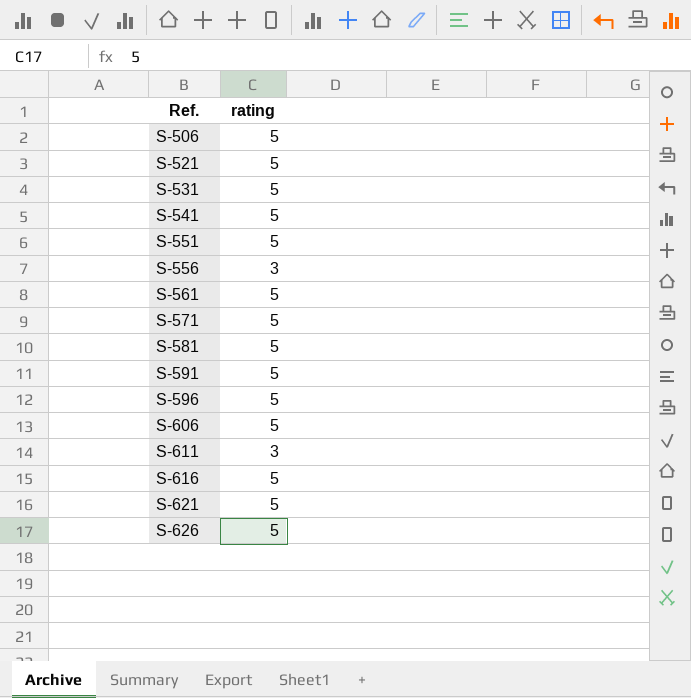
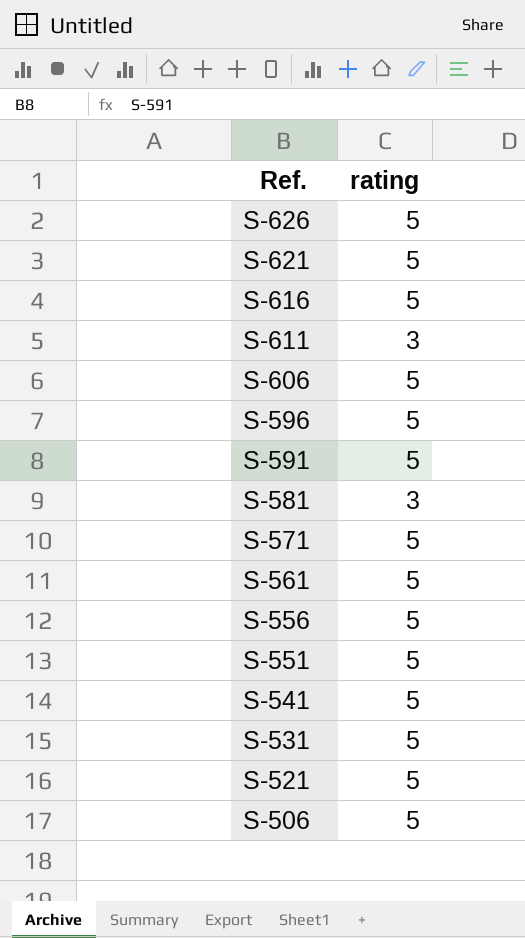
row order: Ref. ascending -> Ref. descending
S-581 | rating: 5 -> 3
S-556 | rating: 3 -> 5

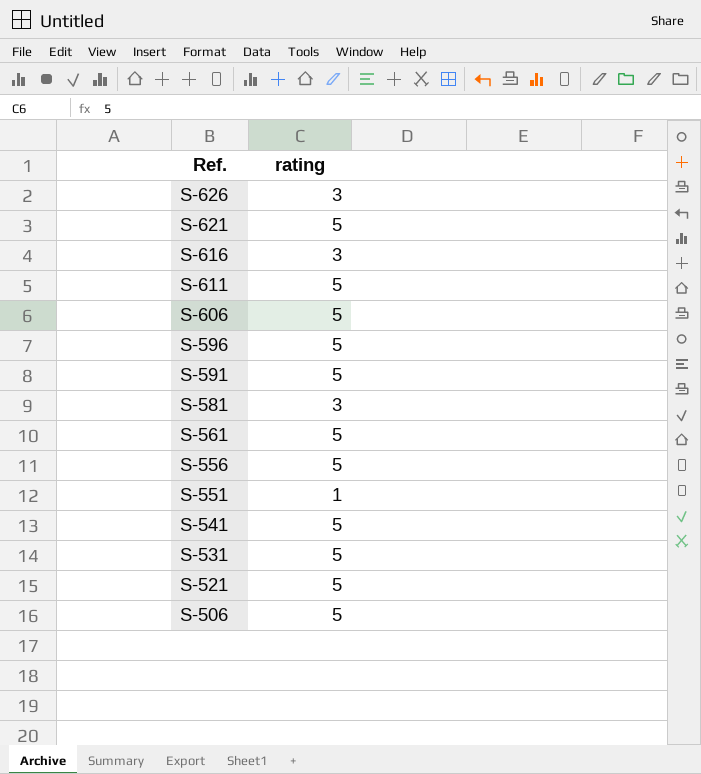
row S-571: 5 -> none
S-626 | rating: 5 -> 3
S-616 | rating: 5 -> 3
S-611 | rating: 3 -> 5
S-551 | rating: 5 -> 1

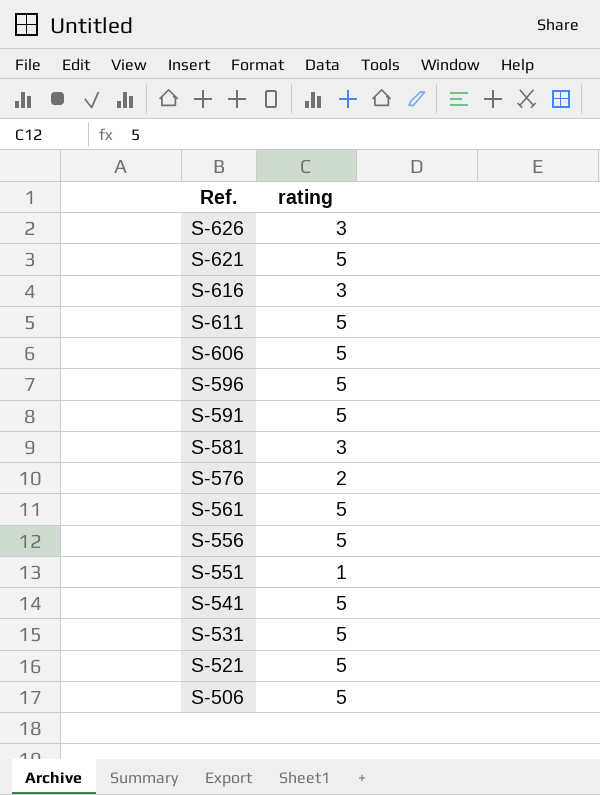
row S-576: none -> 2

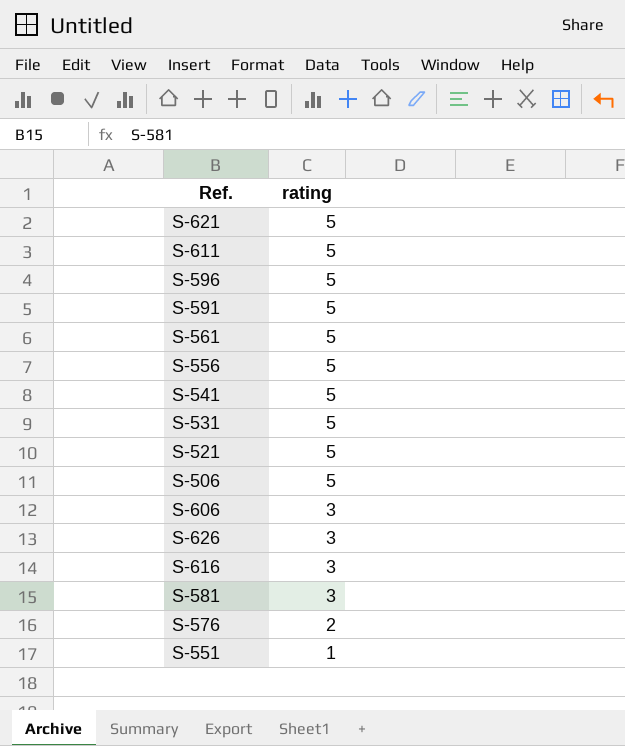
row order: Ref. descending -> rating descending
S-606 | rating: 5 -> 3

